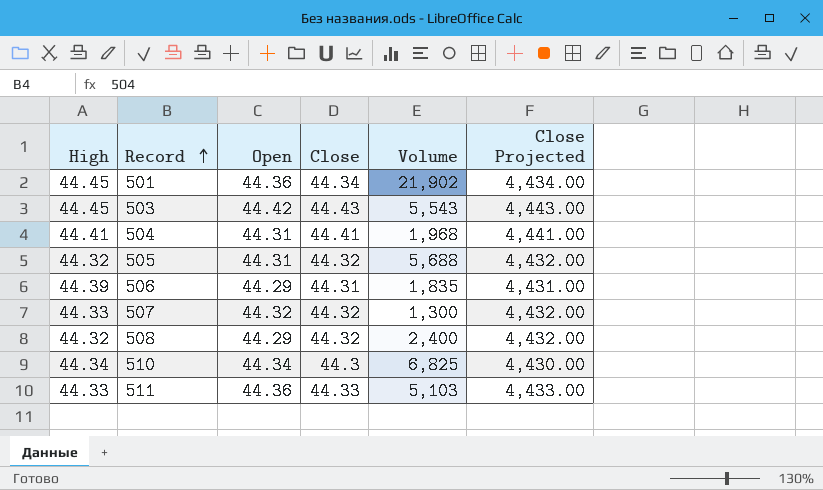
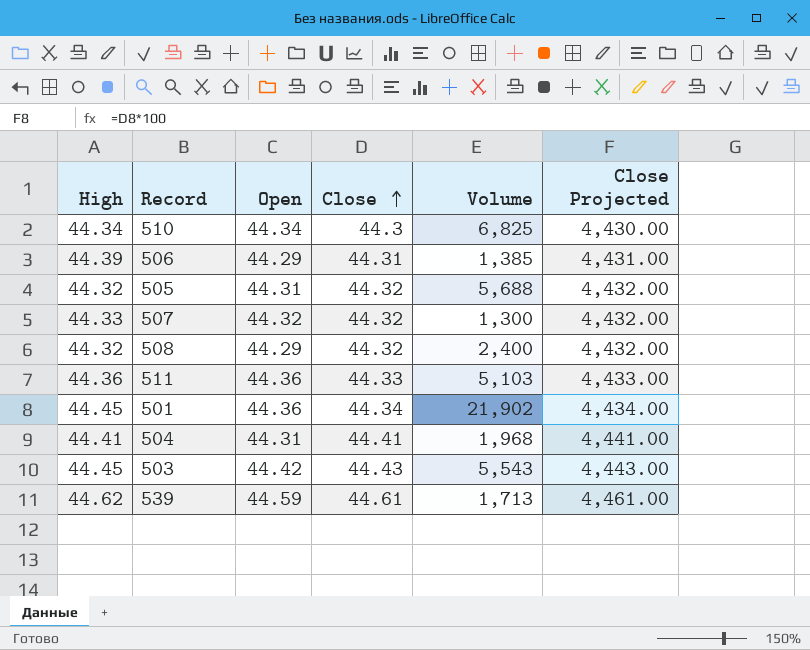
row order: Record ascending -> Close ascending
506 | Volume: 1,835 -> 1,385
511 | High: 44.33 -> 44.36
row 539: none -> 44.62 | 44.59 | 44.61 | 1,713 | 4,461.00

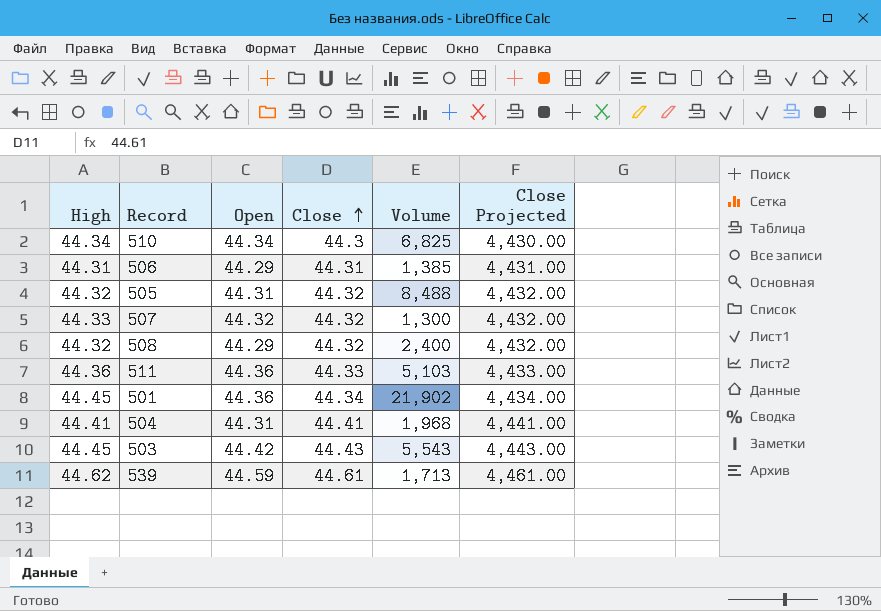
506 | High: 44.39 -> 44.31
505 | Volume: 5,688 -> 8,488

